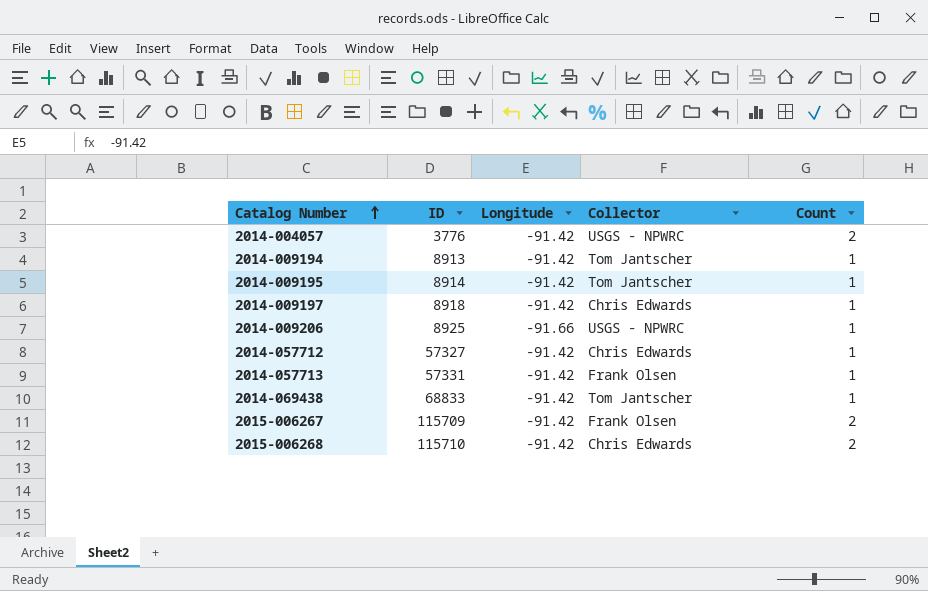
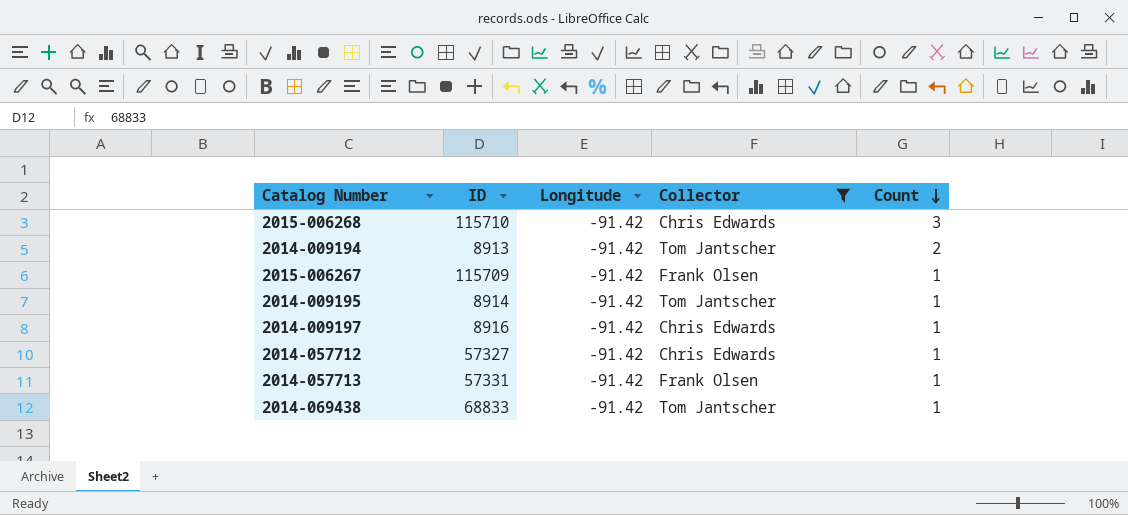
filter: none -> Collector != USGS - NPWRC
row order: Catalog Number ascending -> Count descending
2015-006268 | Count: 2 -> 3
2014-009194 | Count: 1 -> 2
2015-006267 | Count: 2 -> 1
2014-009197 | ID: 8918 -> 8916

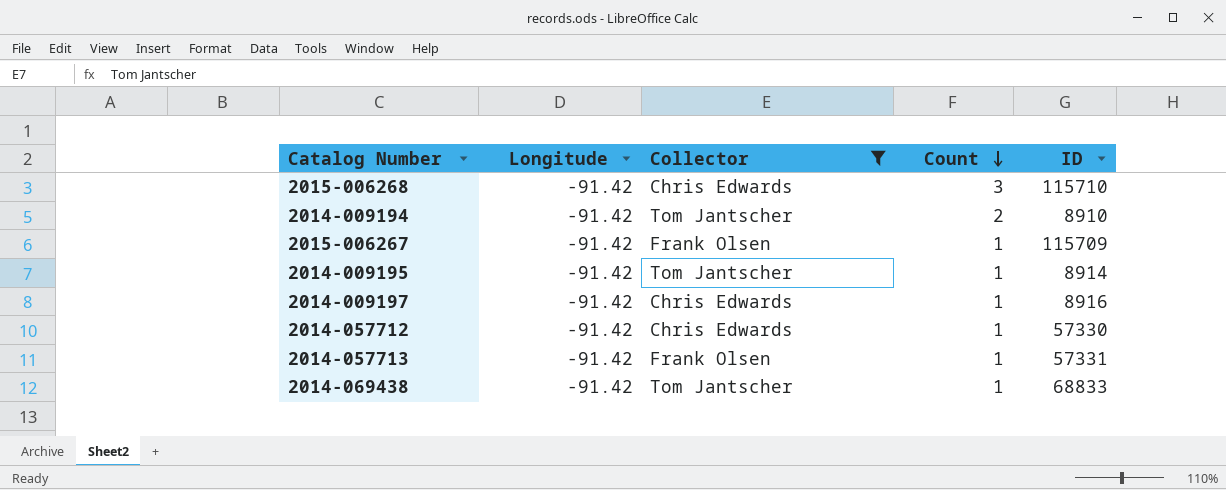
column ID | position: 2 -> 5
2014-009194 | ID: 8913 -> 8910
2014-057712 | ID: 57327 -> 57330

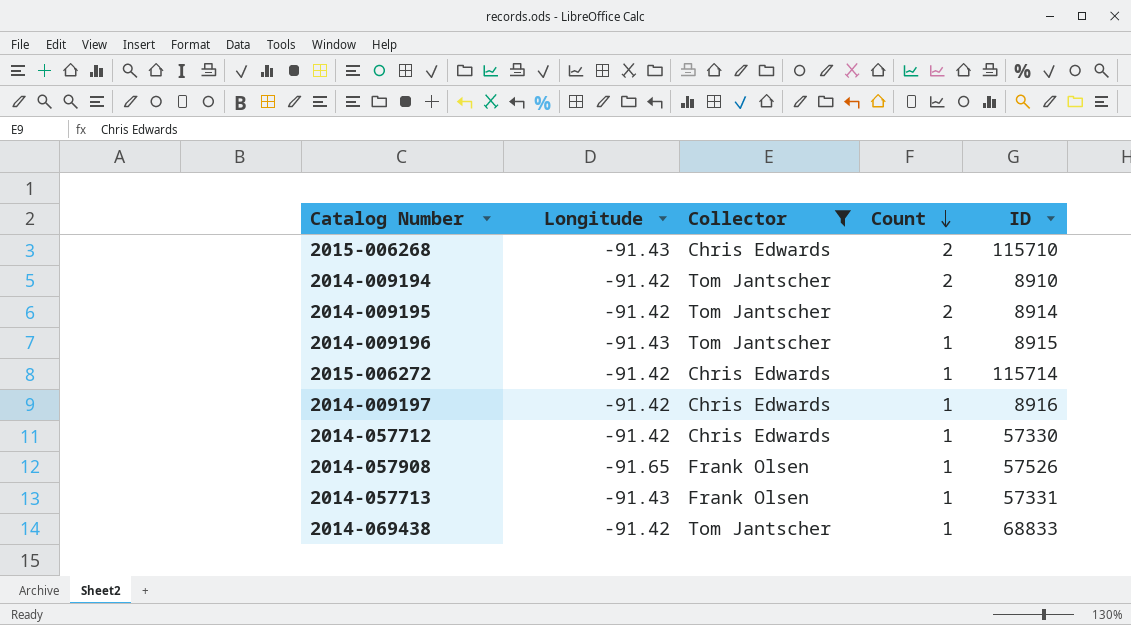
row 2015-006267: -91.42 | Frank Olsen | 1 | 115709 -> none
2015-006268 | Longitude: -91.42 -> -91.43
2015-006268 | Count: 3 -> 2
2014-009195 | Count: 1 -> 2
row 2014-009196: none -> -91.43 | Tom Jantscher | 1 | 8915
row 2015-006272: none -> -91.42 | Chris Edwards | 1 | 115714
row 2014-057908: none -> -91.65 | Frank Olsen | 1 | 57526
2014-057713 | Longitude: -91.42 -> -91.43

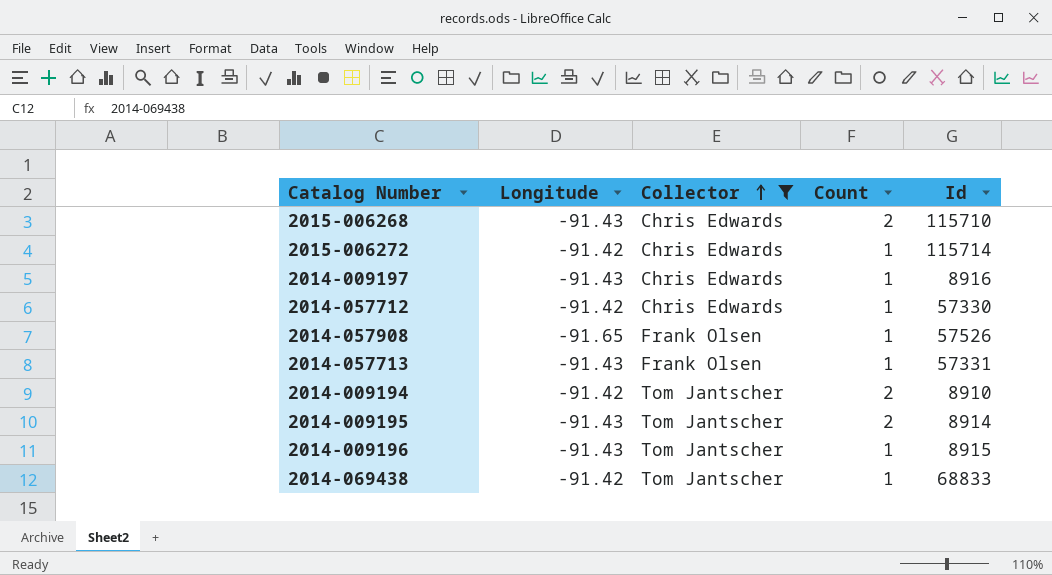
row order: Count descending -> Collector ascending
column name: ID -> Id
2014-009197 | Longitude: -91.42 -> -91.43
2014-009195 | Longitude: -91.42 -> -91.43

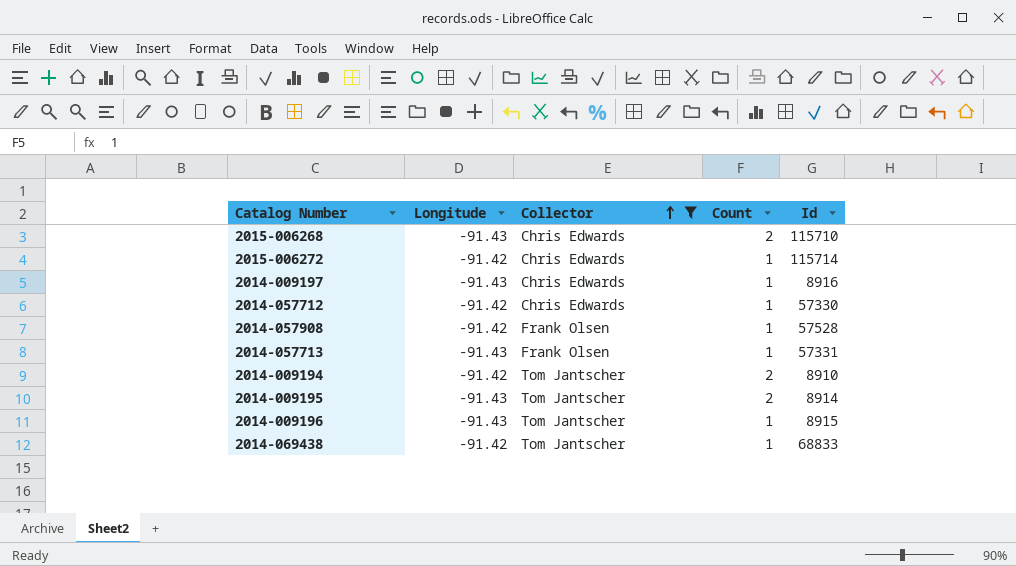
2014-057908 | Longitude: -91.65 -> -91.42
2014-057908 | Id: 57526 -> 57528

